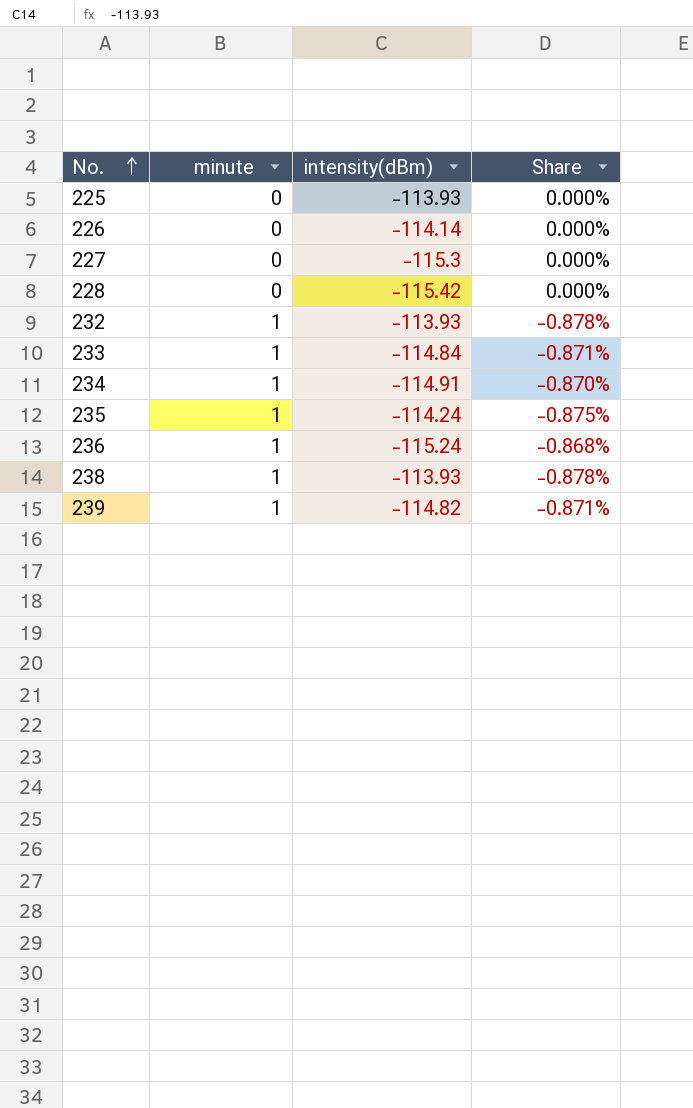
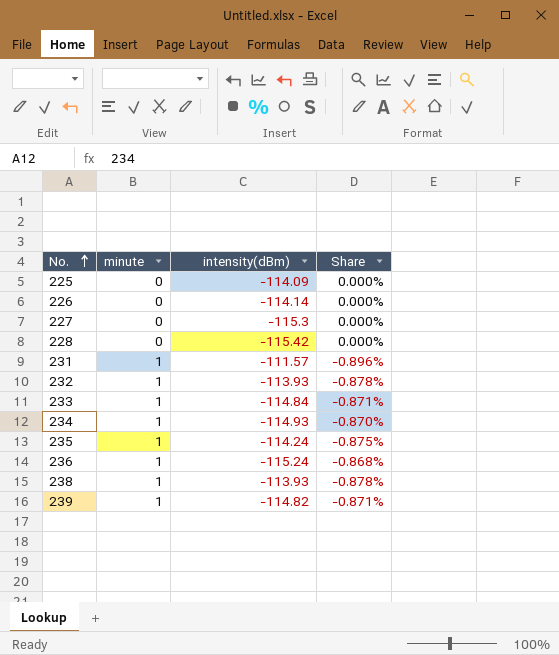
225 | intensity(dBm): -113.93 -> -114.09
row 231: none -> 1 | -111.57 | -0.896%
234 | intensity(dBm): -114.91 -> -114.93

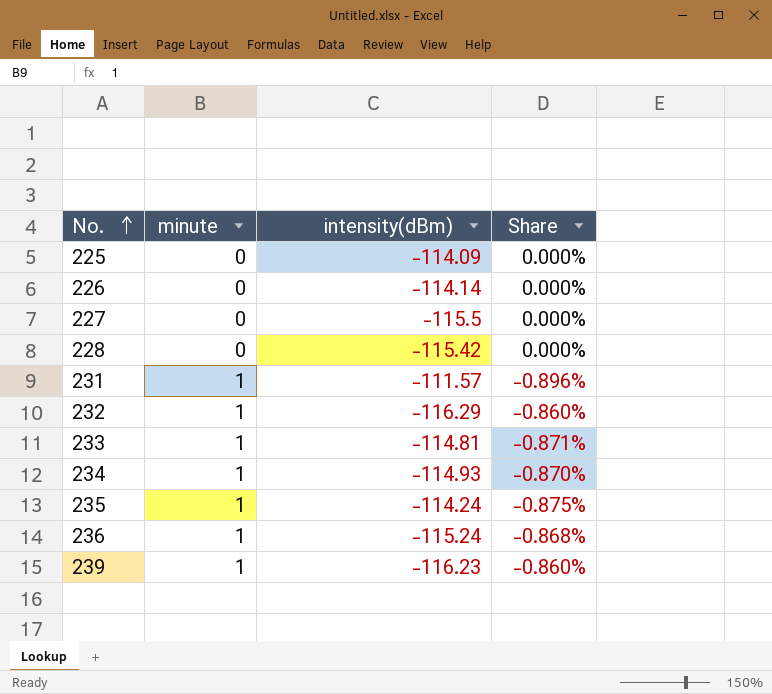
row 238: 1 | -113.93 | -0.878% -> none
227 | intensity(dBm): -115.3 -> -115.5
232 | intensity(dBm): -113.93 -> -116.29
232 | Share: -0.878% -> -0.860%
233 | intensity(dBm): -114.84 -> -114.81
239 | intensity(dBm): -114.82 -> -116.23
239 | Share: -0.871% -> -0.860%

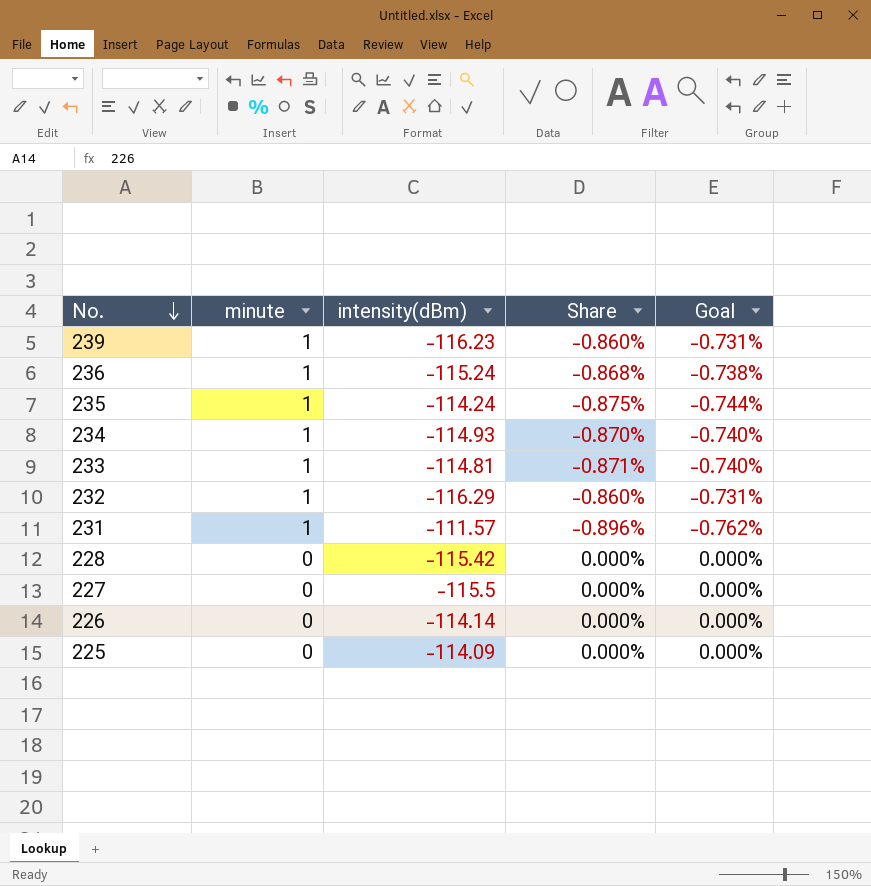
row order: No. ascending -> No. descending
column Goal | formula: none -> [Share] * 0.85

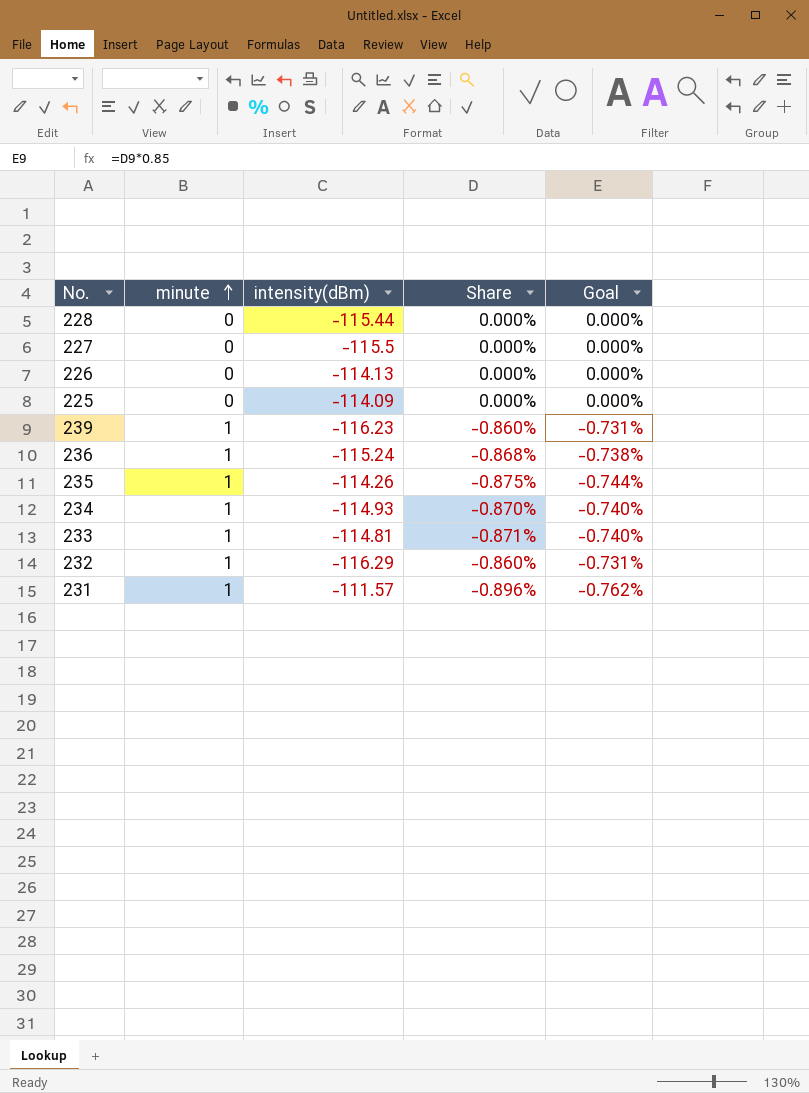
row order: No. descending -> minute ascending
228 | intensity(dBm): -115.42 -> -115.44
226 | intensity(dBm): -114.14 -> -114.13
235 | intensity(dBm): -114.24 -> -114.26

